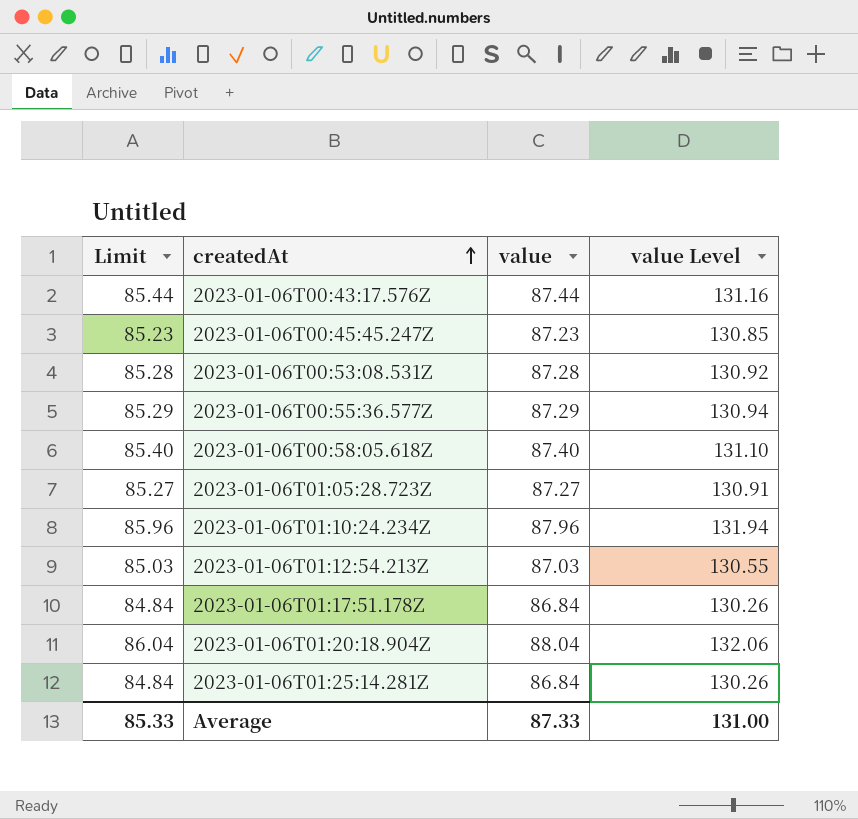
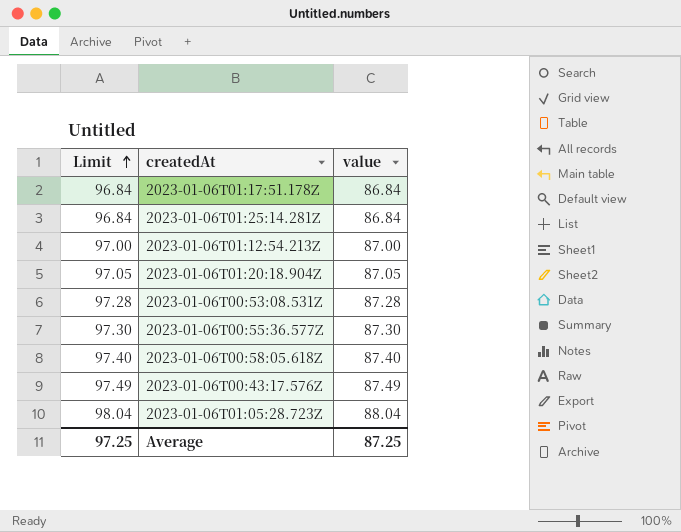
row order: createdAt ascending -> Limit ascending
column value Level | formula: [value] * 1.5 -> none
column Limit | formula: [value] - 2 -> [value] + 10
row 2023-01-06T00:45:45.247Z: 85.23 | 87.23 | 130.85 -> none
row 2023-01-06T01:10:24.234Z: 85.96 | 87.96 | 131.94 -> none
2023-01-06T01:12:54.213Z | value: 87.03 -> 87.00
2023-01-06T01:20:18.904Z | value: 88.04 -> 87.05
2023-01-06T00:55:36.577Z | value: 87.29 -> 87.30
2023-01-06T00:43:17.576Z | value: 87.44 -> 87.49
2023-01-06T01:05:28.723Z | value: 87.27 -> 88.04
Average | Limit: 85.33 -> 97.25
Average | value: 87.33 -> 87.25

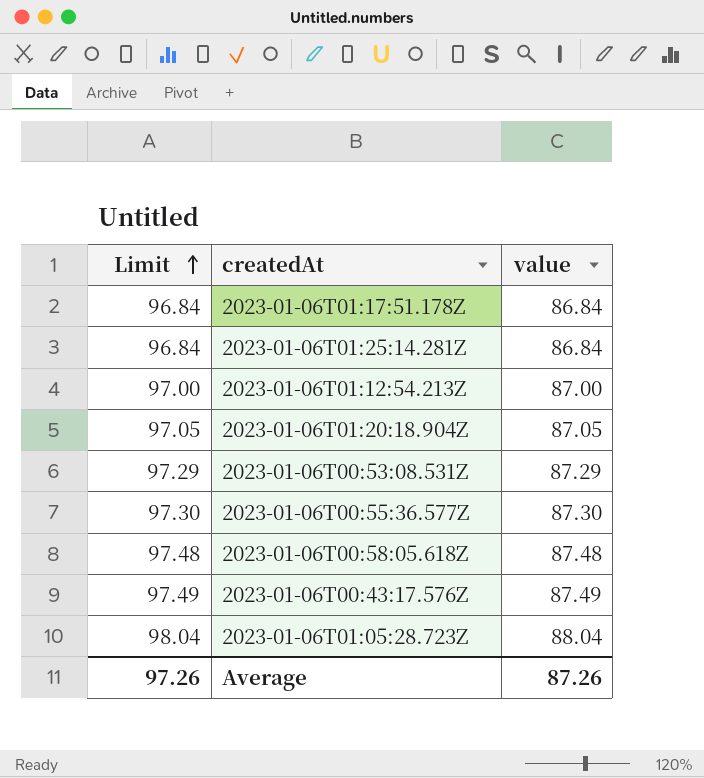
2023-01-06T00:53:08.531Z | Limit: 97.28 -> 97.29
2023-01-06T00:53:08.531Z | value: 87.28 -> 87.29
2023-01-06T00:58:05.618Z | Limit: 97.40 -> 97.48
2023-01-06T00:58:05.618Z | value: 87.40 -> 87.48
Average | Limit: 97.25 -> 97.26
Average | value: 87.25 -> 87.26

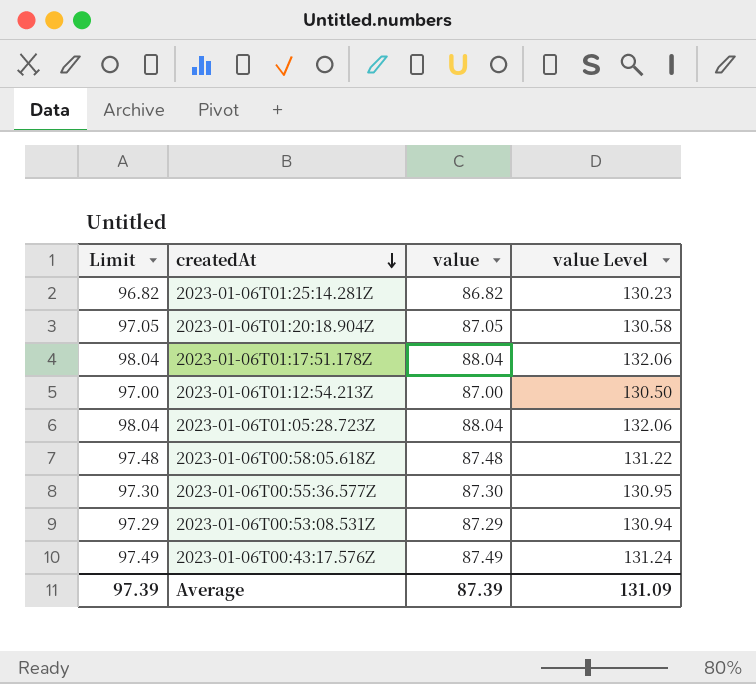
row order: Limit ascending -> createdAt descending
column value Level | formula: none -> [value] * 1.5
2023-01-06T01:25:14.281Z | Limit: 96.84 -> 96.82
2023-01-06T01:25:14.281Z | value: 86.84 -> 86.82
2023-01-06T01:17:51.178Z | Limit: 96.84 -> 98.04
2023-01-06T01:17:51.178Z | value: 86.84 -> 88.04
Average | Limit: 97.26 -> 97.39
Average | value: 87.26 -> 87.39

